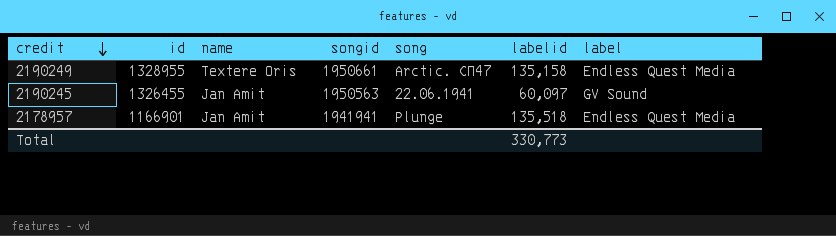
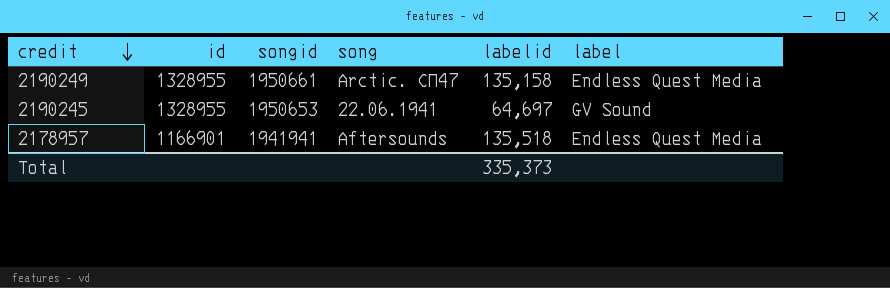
column name | position: 3 -> none
2190245 | id: 1326455 -> 1328955
2190245 | songid: 1950563 -> 1950653
2190245 | labelid: 60,097 -> 64,697
2178957 | song: Plunge -> Aftersounds
Total | labelid: 330,773 -> 335,373

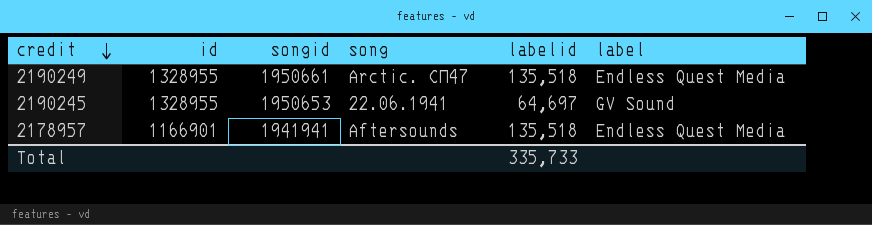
2190249 | labelid: 135,158 -> 135,518
Total | labelid: 335,373 -> 335,733

